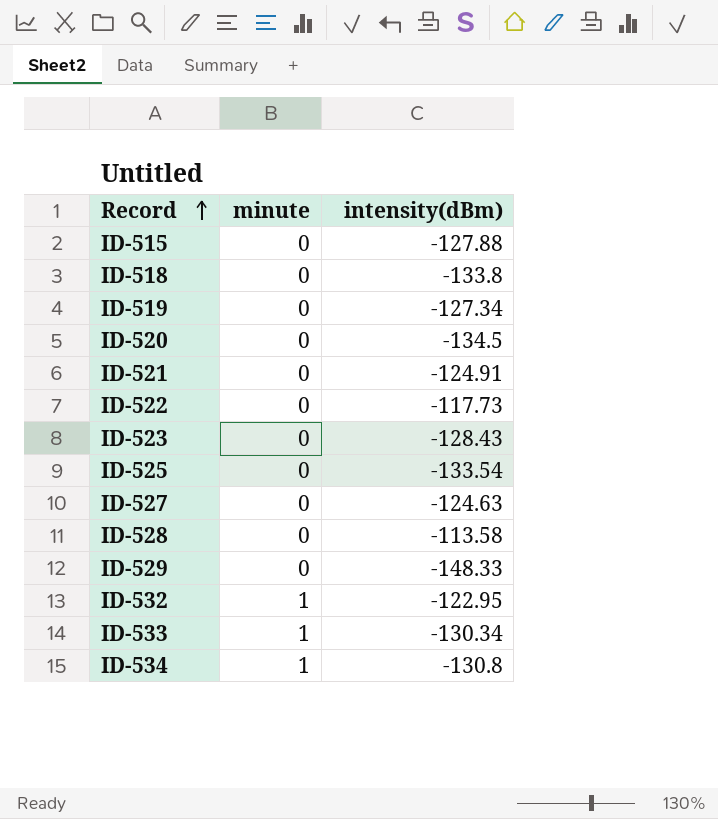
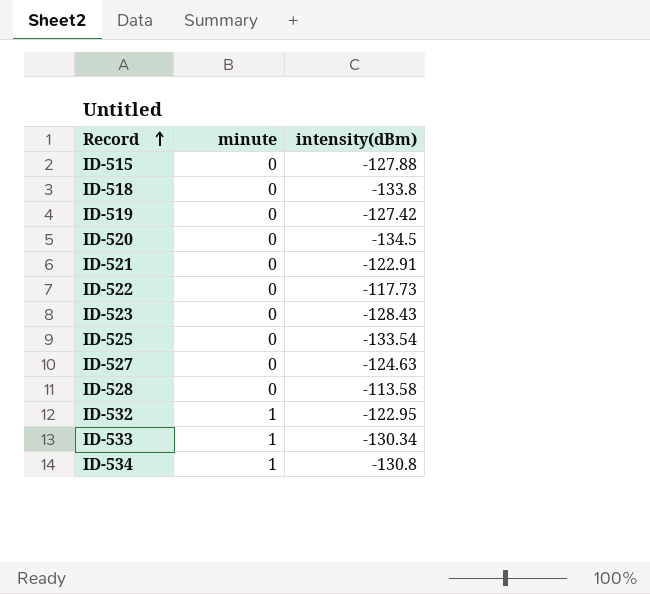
row ID-529: 0 | -148.33 -> none
ID-519 | intensity(dBm): -127.34 -> -127.42
ID-521 | intensity(dBm): -124.91 -> -122.91

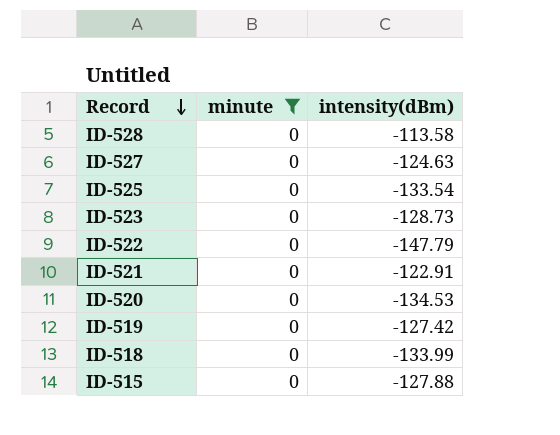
filter: none -> minute = 0
row order: Record ascending -> Record descending
ID-523 | intensity(dBm): -128.43 -> -128.73
ID-522 | intensity(dBm): -117.73 -> -147.79
ID-520 | intensity(dBm): -134.5 -> -134.53
ID-518 | intensity(dBm): -133.8 -> -133.99

